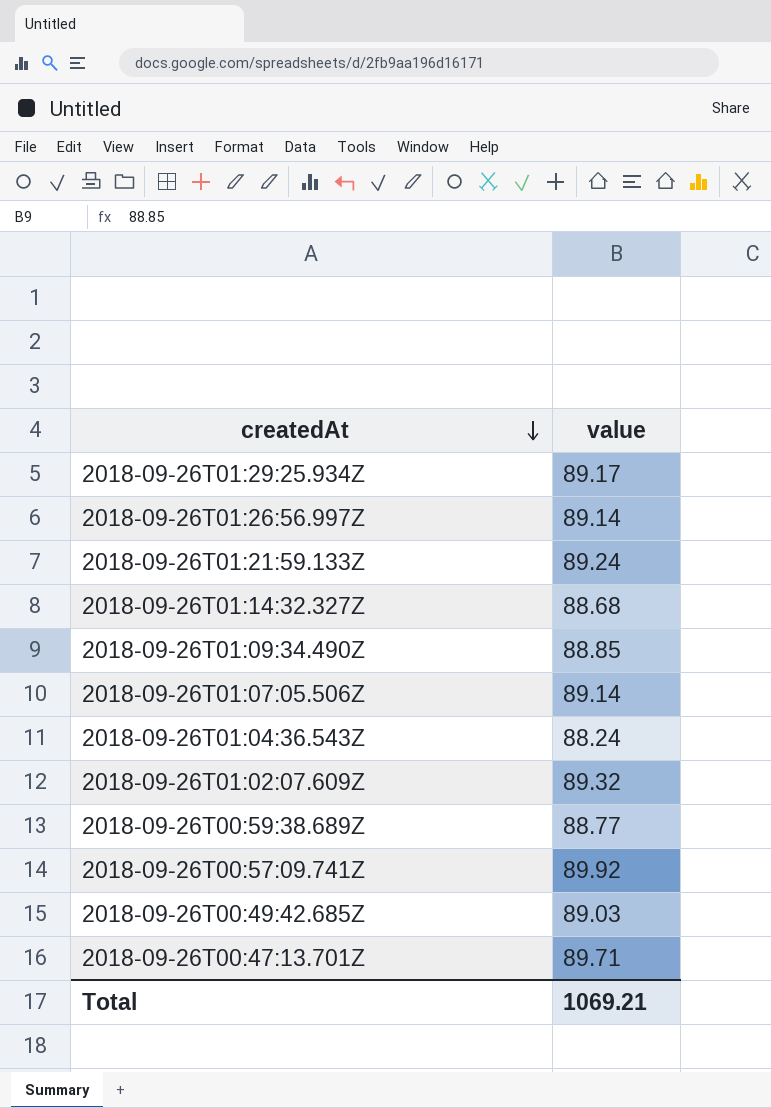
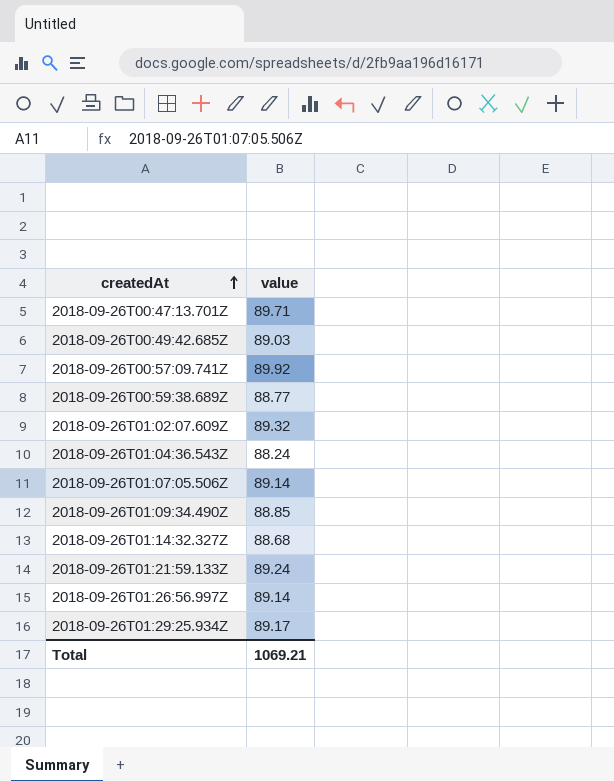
row order: createdAt descending -> createdAt ascending

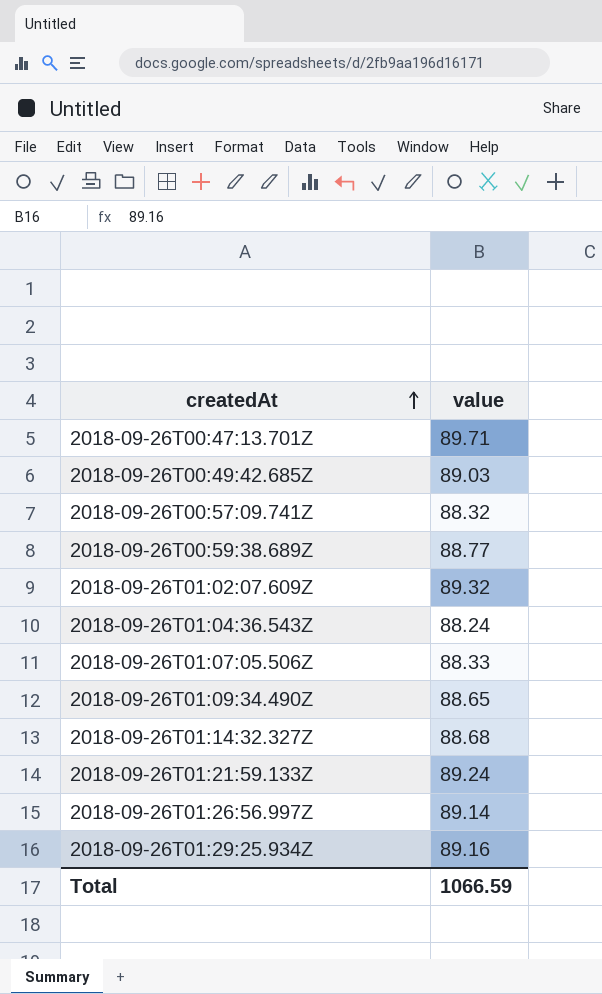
2018-09-26T00:57:09.741Z | value: 89.92 -> 88.32
2018-09-26T01:07:05.506Z | value: 89.14 -> 88.33
2018-09-26T01:09:34.490Z | value: 88.85 -> 88.65
2018-09-26T01:29:25.934Z | value: 89.17 -> 89.16
Total | value: 1069.21 -> 1066.59

